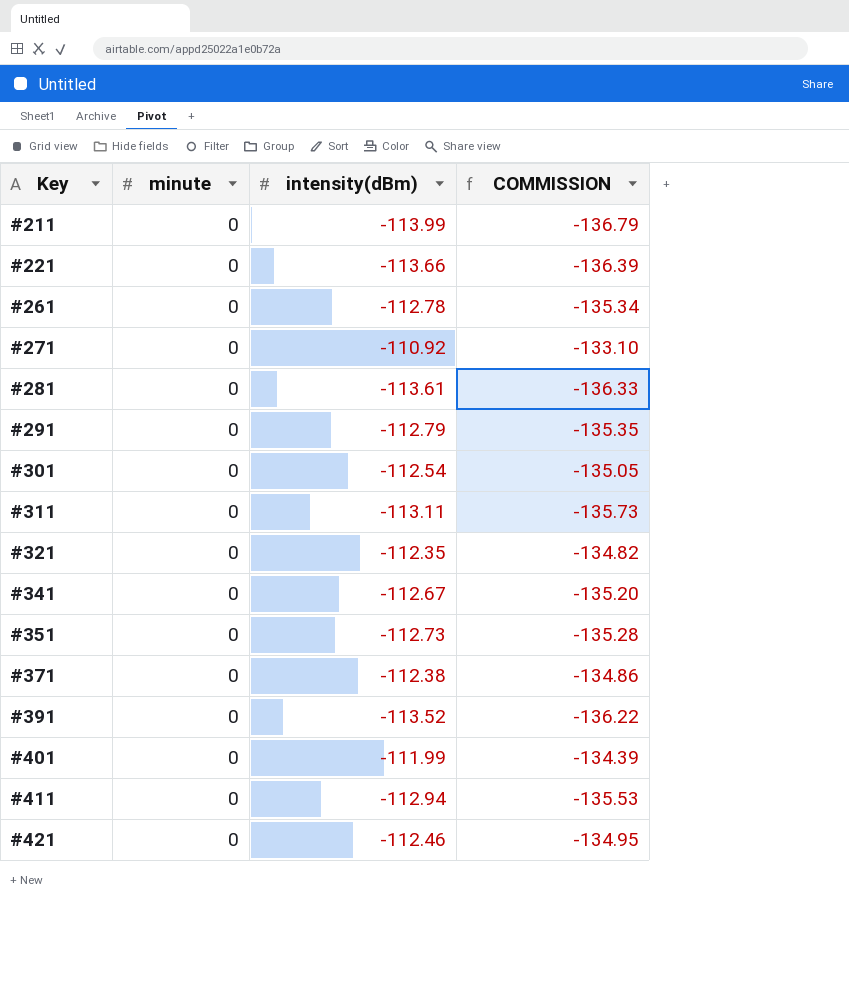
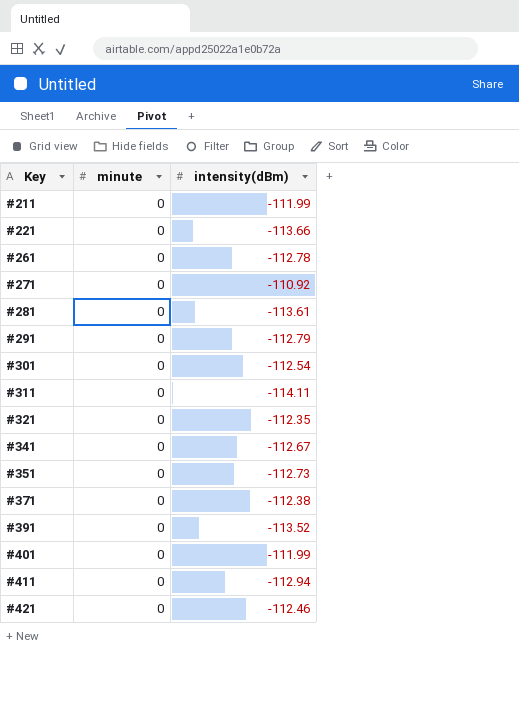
column COMMISSION | formula: [intensity(dBm)] * 1.2 -> none
#211 | intensity(dBm): -113.99 -> -111.99
#311 | intensity(dBm): -113.11 -> -114.11

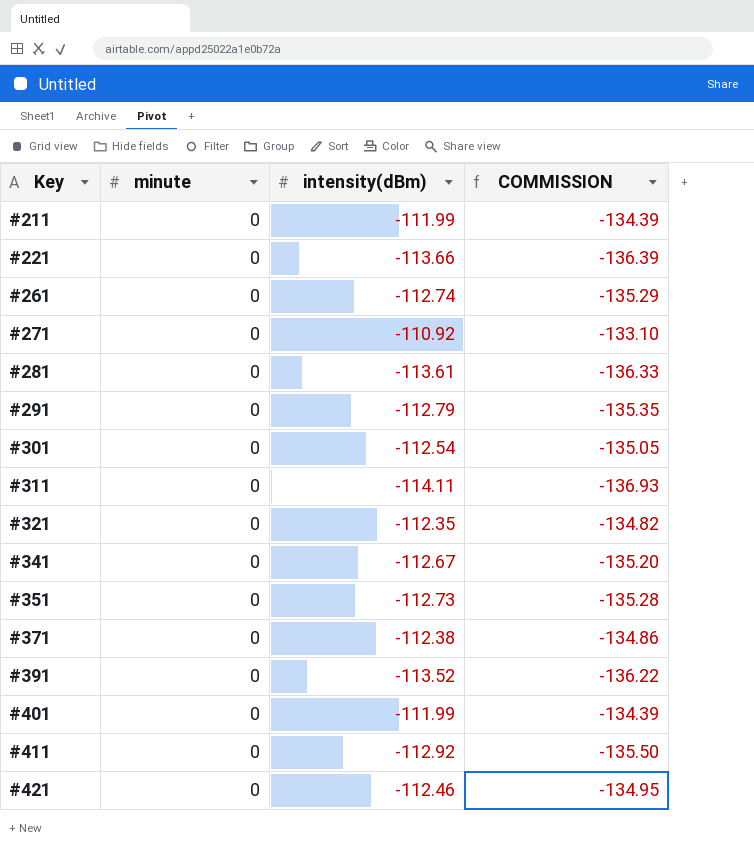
column COMMISSION | formula: none -> [intensity(dBm)] * 1.2
#261 | intensity(dBm): -112.78 -> -112.74
#411 | intensity(dBm): -112.94 -> -112.92

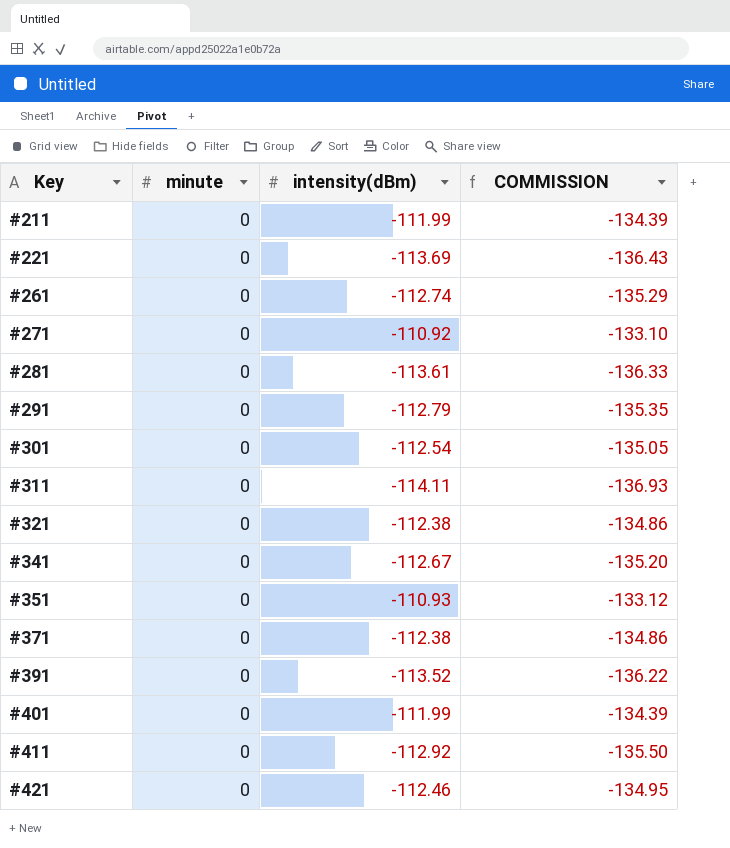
#221 | intensity(dBm): -113.66 -> -113.69
#221 | COMMISSION: -136.39 -> -136.43
#321 | intensity(dBm): -112.35 -> -112.38
#321 | COMMISSION: -134.82 -> -134.86
#351 | intensity(dBm): -112.73 -> -110.93
#351 | COMMISSION: -135.28 -> -133.12

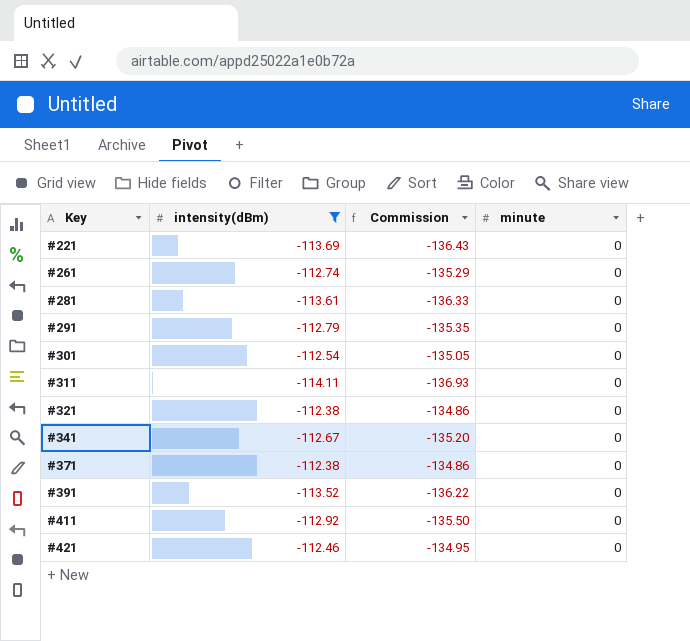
filter: none -> intensity(dBm) <= -112.38
column name: COMMISSION -> Commission
column minute | position: 2 -> 4

